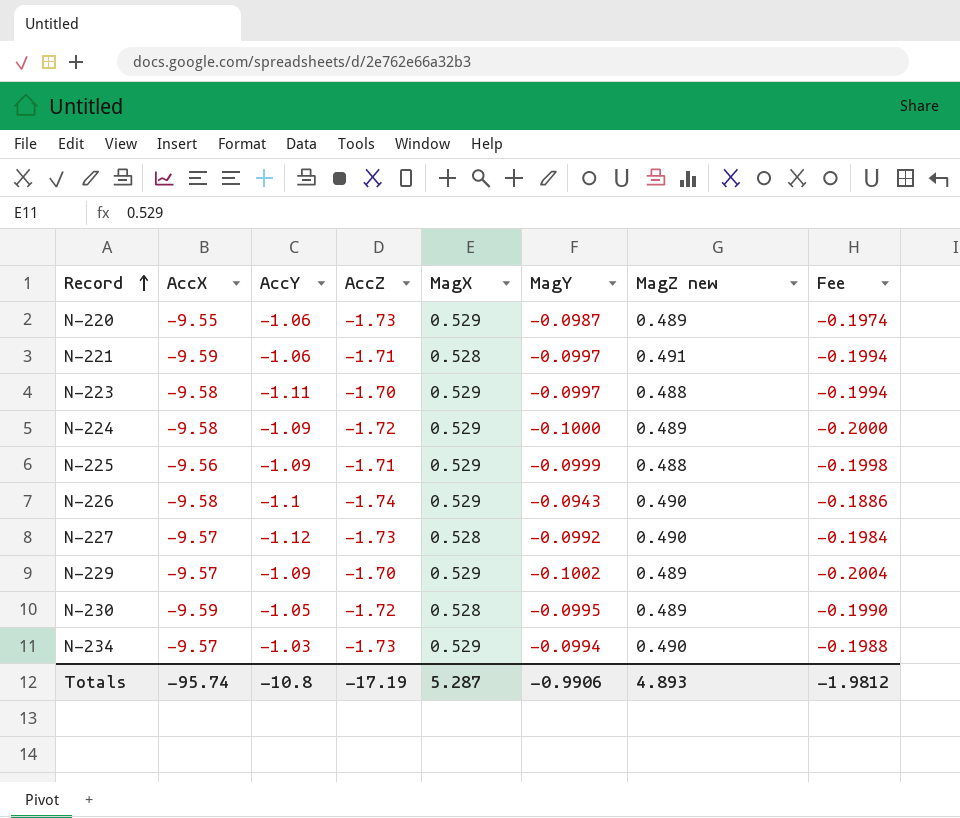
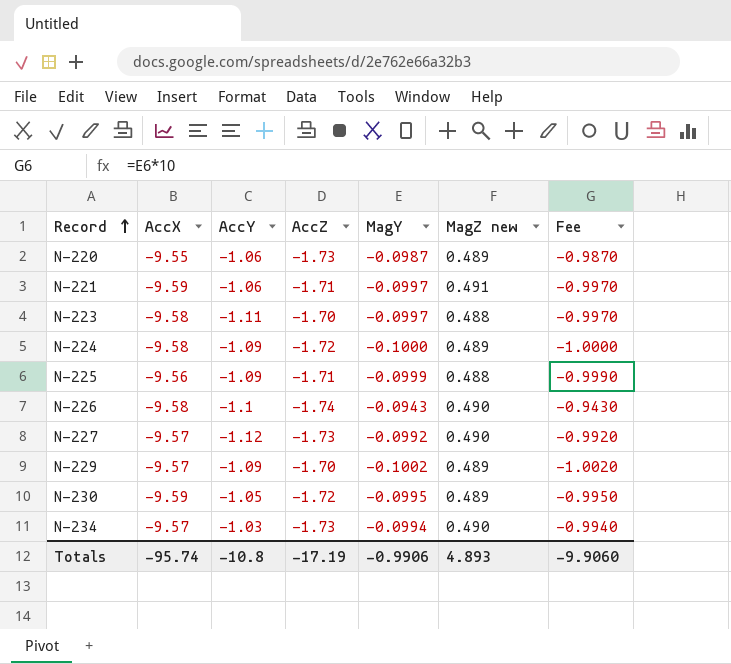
column MagX | position: 5 -> none
column Fee | formula: [MagY] * 2 -> [MagY] * 10
Totals | Fee: -1.9812 -> -9.9060

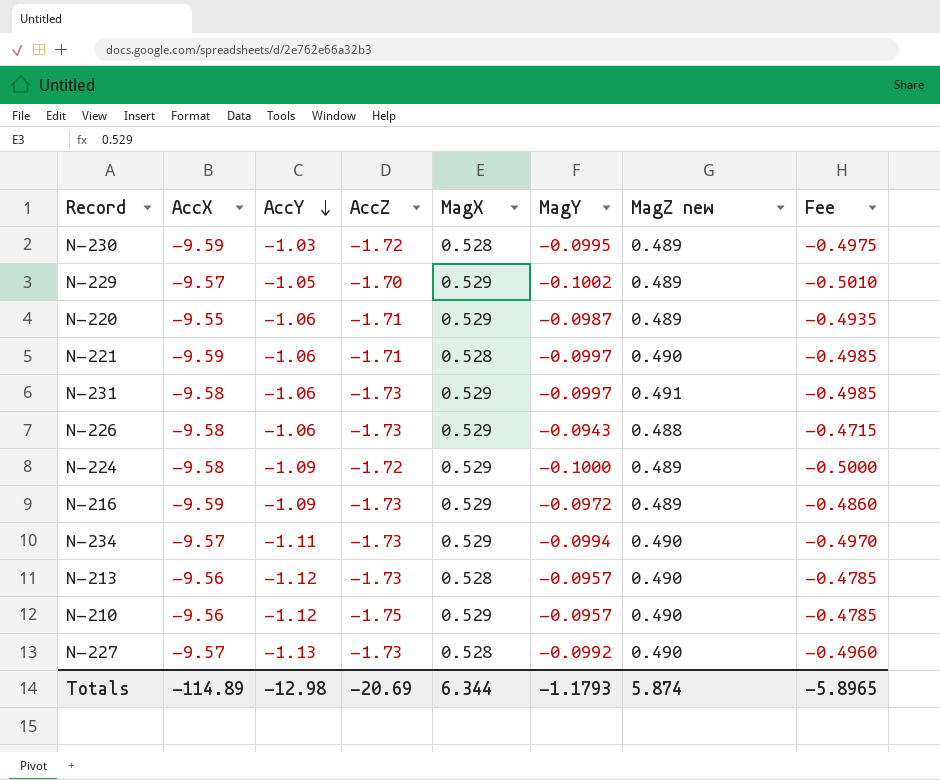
row order: Record ascending -> AccY descending
column MagX | position: none -> 5
column Fee | formula: [MagY] * 10 -> [MagY] * 5
row N-223: -9.58 | -1.11 | -1.70 | -0.0997 | 0.488 | -0.9970 -> none
row N-225: -9.56 | -1.09 | -1.71 | -0.0999 | 0.488 | -0.9990 -> none
N-230 | AccY: -1.05 -> -1.03
N-229 | AccY: -1.09 -> -1.05
N-220 | AccZ: -1.73 -> -1.71
N-221 | MagZ new: 0.491 -> 0.490
row N-231: none -> -9.58 | -1.06 | -1.73 | 0.529 | -0.0997 | 0.491 | -0.4985
N-226 | AccY: -1.1 -> -1.06
N-226 | AccZ: -1.74 -> -1.73
N-226 | MagZ new: 0.490 -> 0.488
row N-216: none -> -9.59 | -1.09 | -1.73 | 0.529 | -0.0972 | 0.489 | -0.4860
N-234 | AccY: -1.03 -> -1.11
row N-213: none -> -9.56 | -1.12 | -1.73 | 0.528 | -0.0957 | 0.490 | -0.4785
row N-210: none -> -9.56 | -1.12 | -1.75 | 0.529 | -0.0957 | 0.490 | -0.4785
N-227 | AccY: -1.12 -> -1.13
Totals | AccX: -95.74 -> -114.89
Totals | AccY: -10.8 -> -12.98
Totals | AccZ: -17.19 -> -20.69
Totals | MagY: -0.9906 -> -1.1793
Totals | MagZ new: 4.893 -> 5.874
Totals | Fee: -9.9060 -> -5.8965

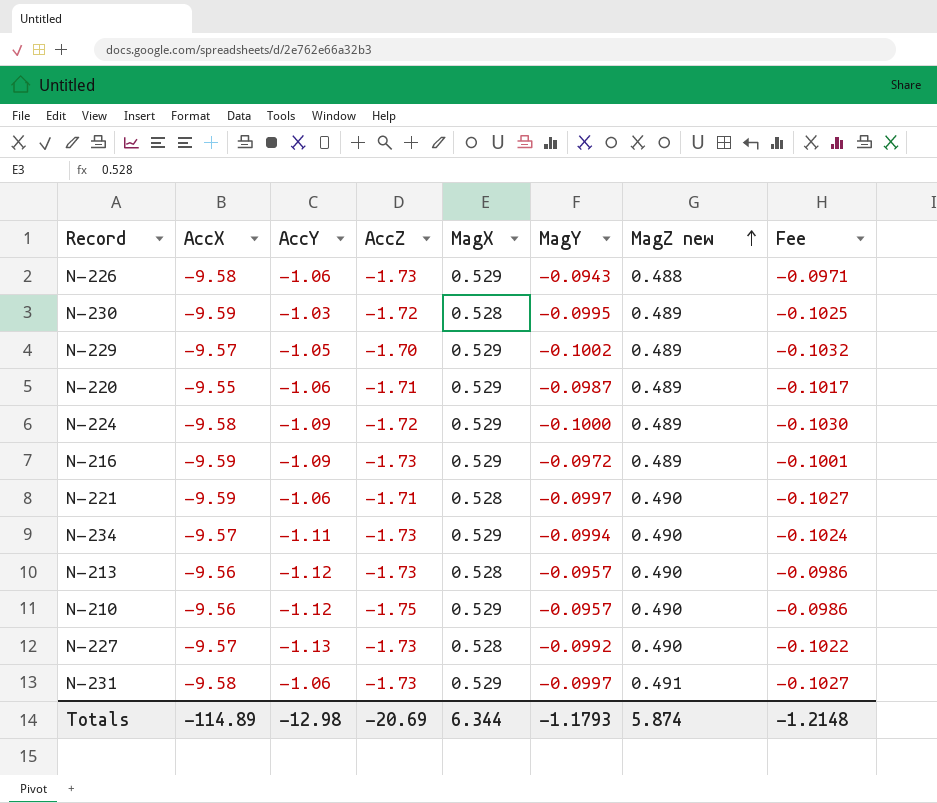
row order: AccY descending -> MagZ new ascending
column Fee | formula: [MagY] * 5 -> [MagY] * 1.03
Totals | Fee: -5.8965 -> -1.2148

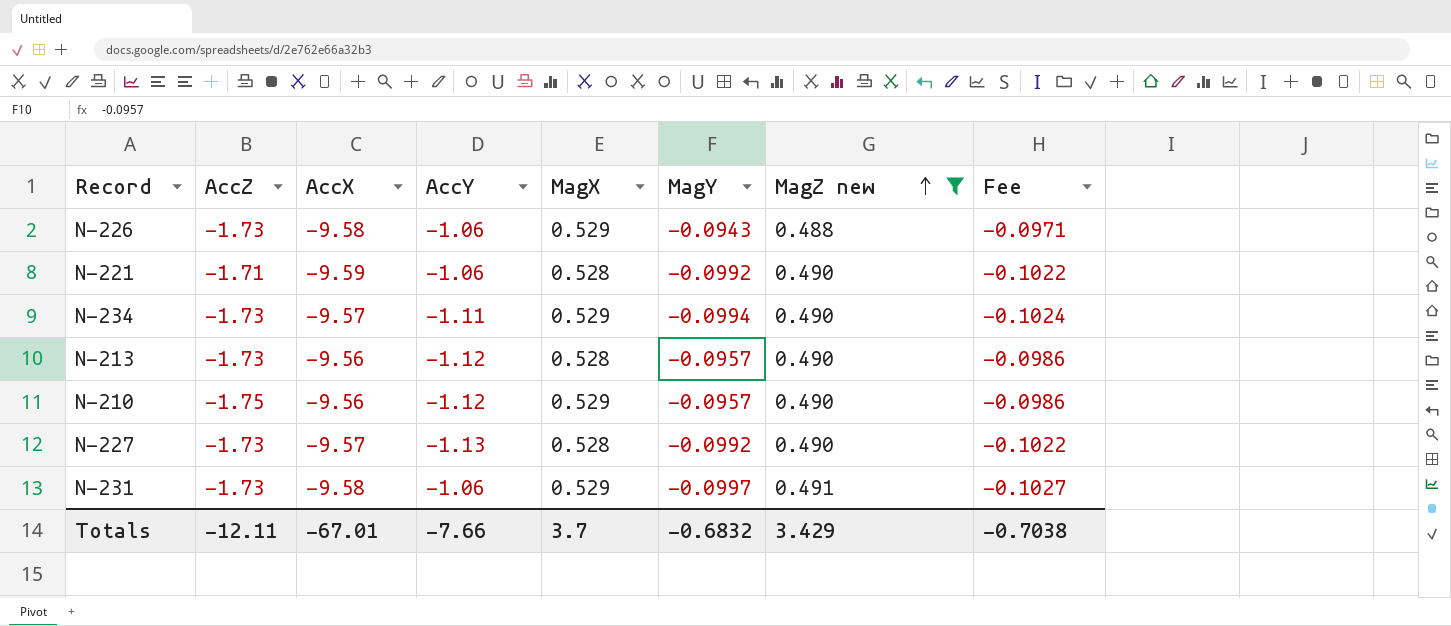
filter: none -> MagZ new != 0.489
column AccZ | position: 4 -> 2
N-221 | MagY: -0.0997 -> -0.0992
N-221 | Fee: -0.1027 -> -0.1022
Totals | AccZ: -20.69 -> -12.11
Totals | AccX: -114.89 -> -67.01
Totals | AccY: -12.98 -> -7.66
Totals | MagX: 6.344 -> 3.7
Totals | MagY: -1.1793 -> -0.6832
Totals | MagZ new: 5.874 -> 3.429
Totals | Fee: -1.2148 -> -0.7038

